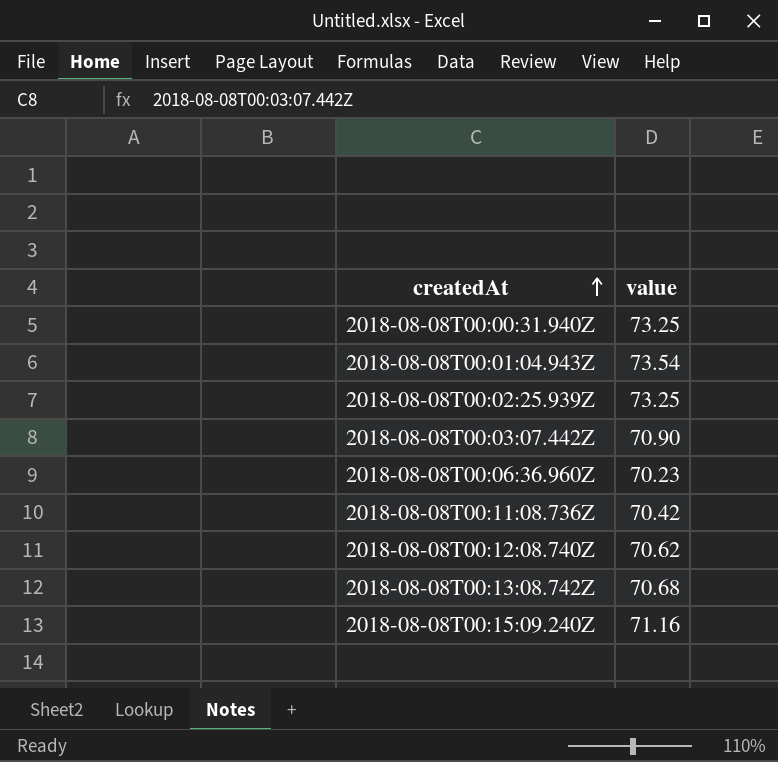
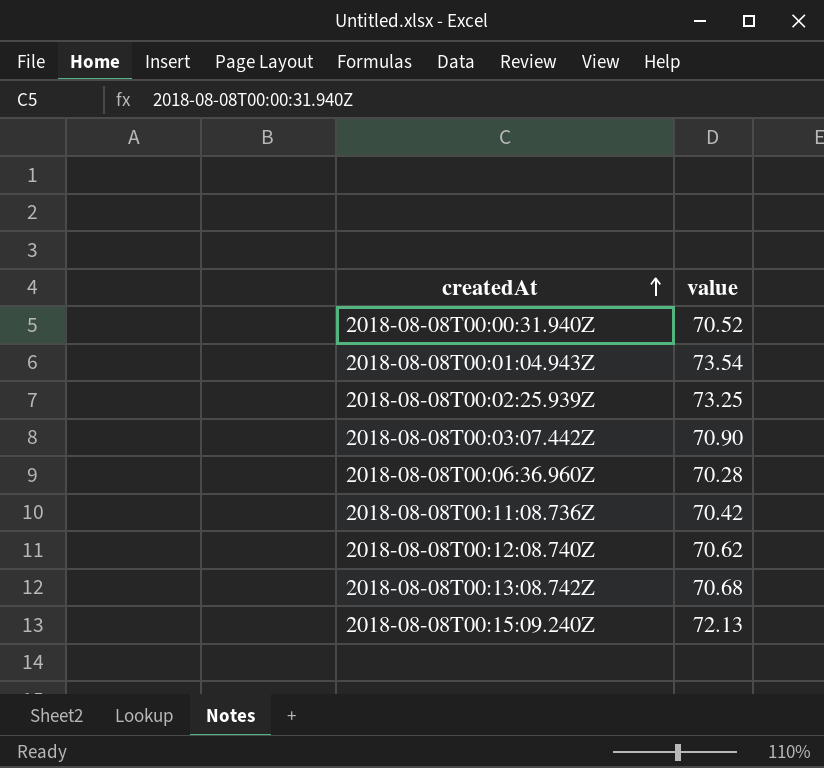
2018-08-08T00:00:31.940Z | value: 73.25 -> 70.52
2018-08-08T00:06:36.960Z | value: 70.23 -> 70.28
2018-08-08T00:15:09.240Z | value: 71.16 -> 72.13

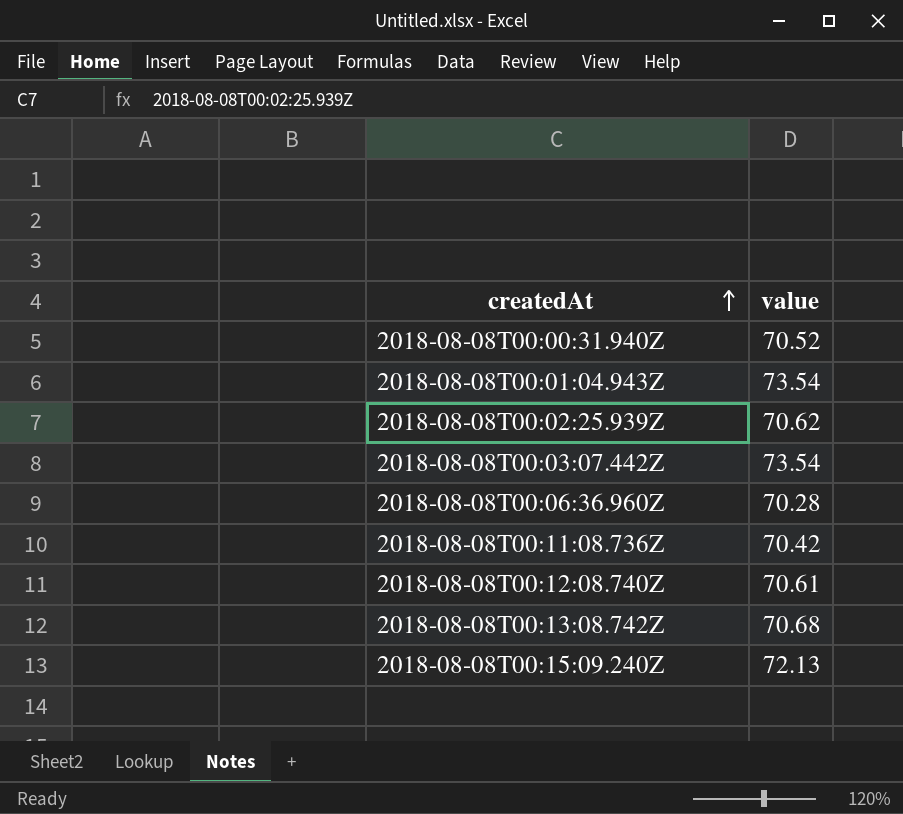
2018-08-08T00:02:25.939Z | value: 73.25 -> 70.62
2018-08-08T00:03:07.442Z | value: 70.90 -> 73.54
2018-08-08T00:12:08.740Z | value: 70.62 -> 70.61

